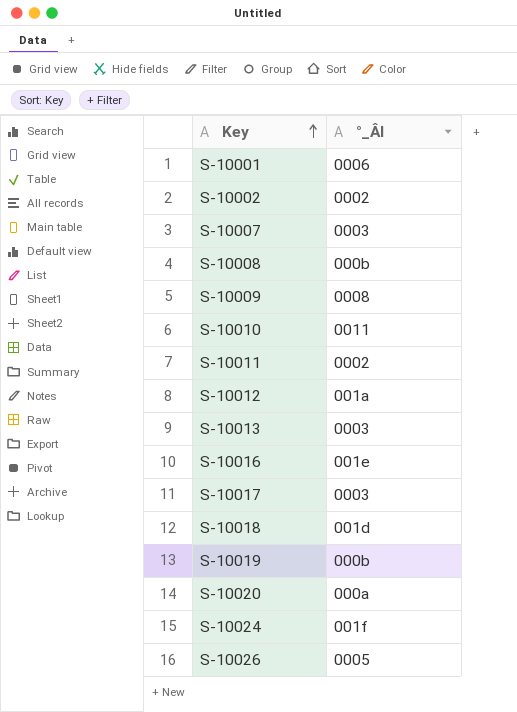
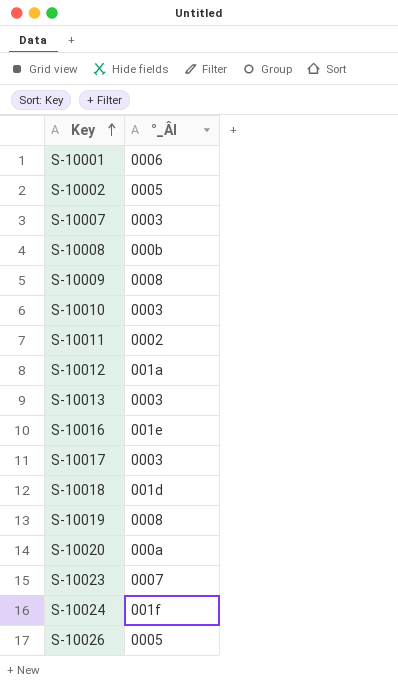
S-10002 | °_ÂI: 0002 -> 0005
S-10010 | °_ÂI: 0011 -> 0003
S-10019 | °_ÂI: 000b -> 0008
row S-10023: none -> 0007

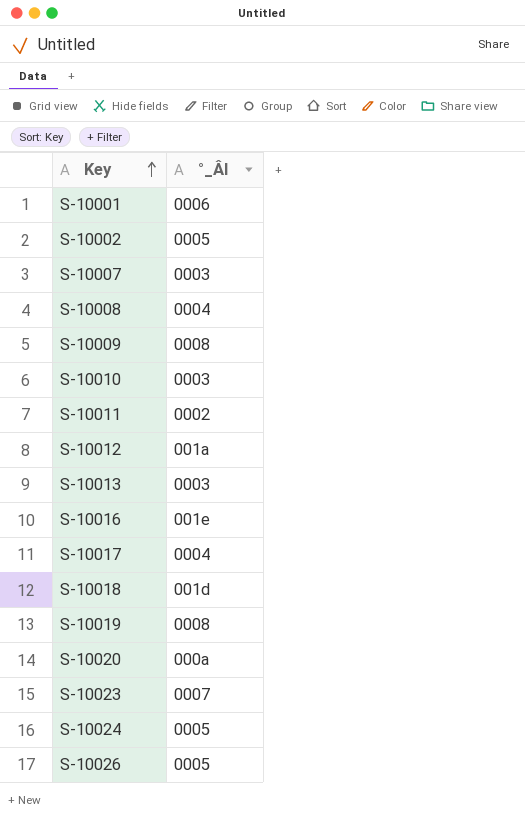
S-10008 | °_ÂI: 000b -> 0004
S-10017 | °_ÂI: 0003 -> 0004
S-10024 | °_ÂI: 001f -> 0005

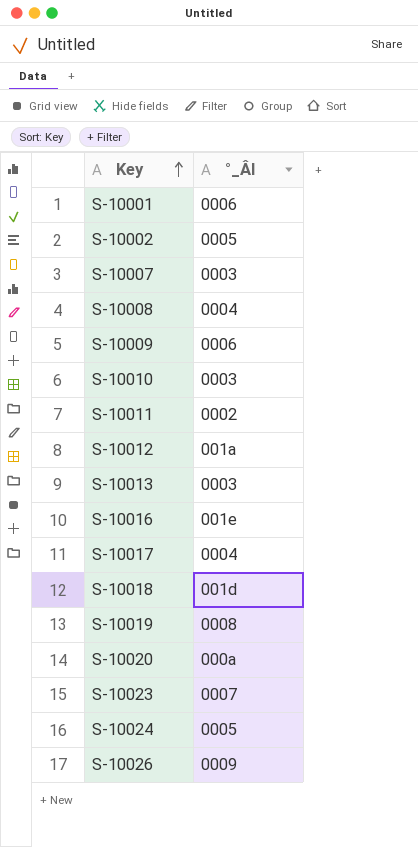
S-10009 | °_ÂI: 0008 -> 0006
S-10026 | °_ÂI: 0005 -> 0009

